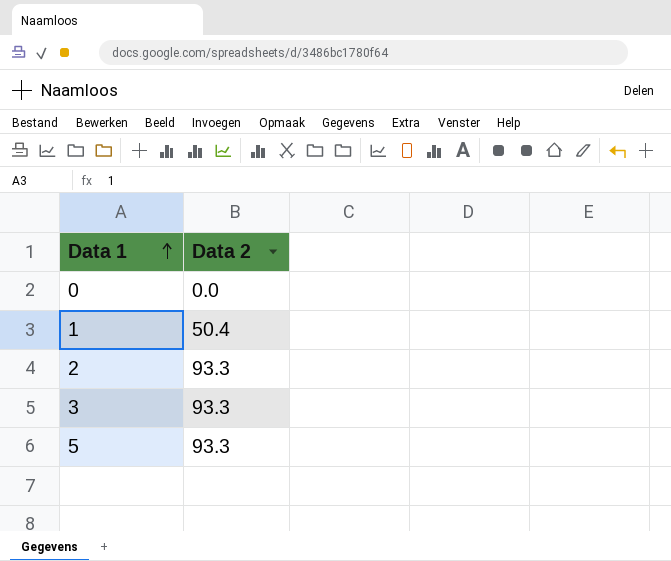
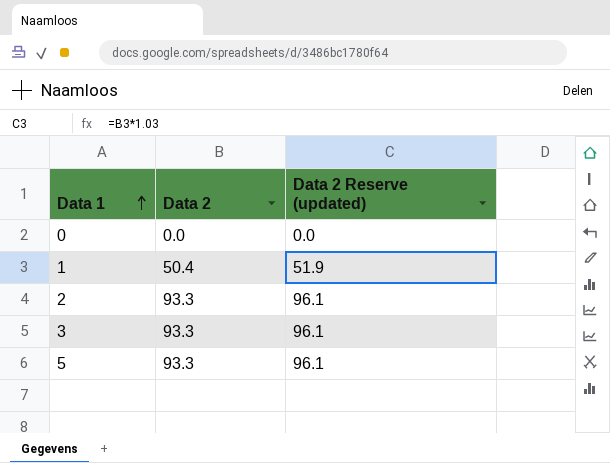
column Data 2 Reserve (updated) | formula: none -> [Data 2] * 1.03

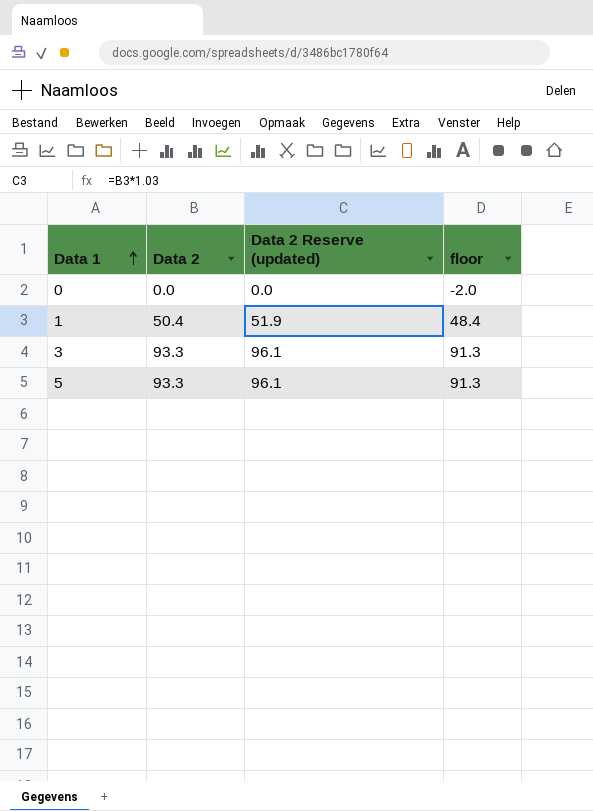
column floor | formula: none -> [Data 2] - 2
row 2: 93.3 | 96.1 -> none

